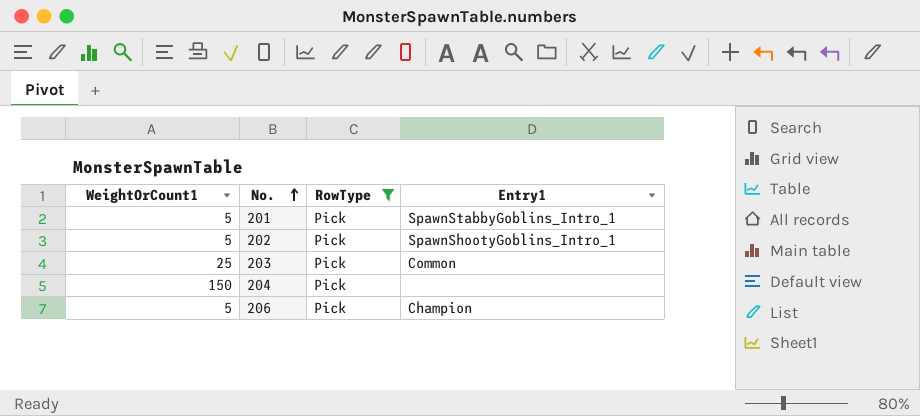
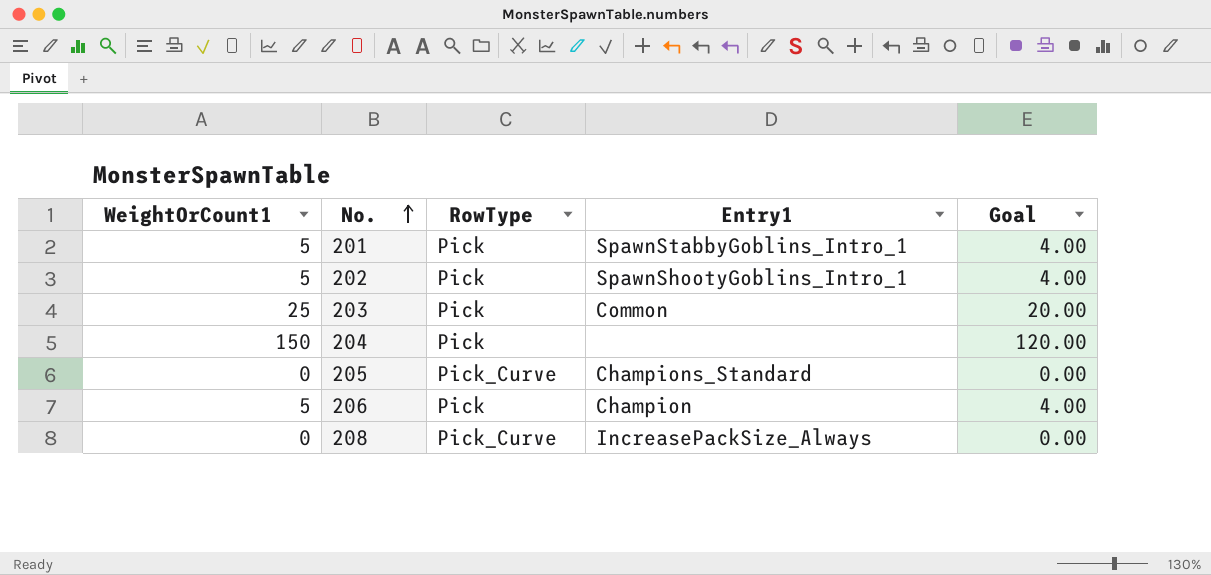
filter: RowType = Pick -> none
column Goal | formula: none -> [WeightOrCount1] * 0.8

